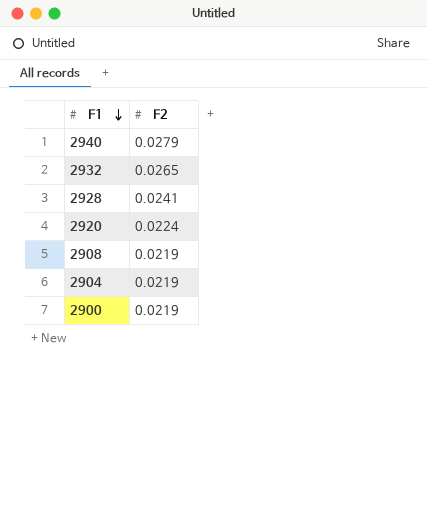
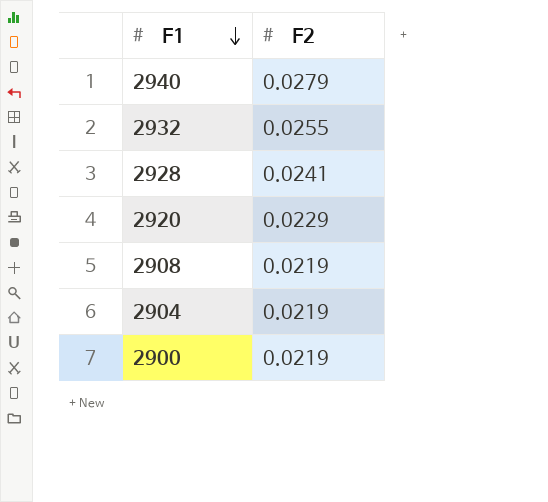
2932 | F2: 0.0265 -> 0.0255
2920 | F2: 0.0224 -> 0.0229

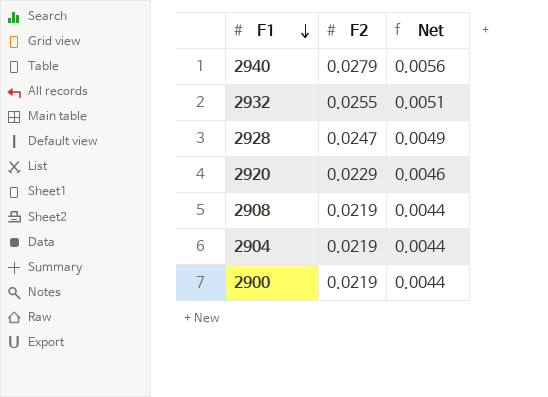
column Net | formula: none -> [F2] * 0.2
2928 | F2: 0.0241 -> 0.0247

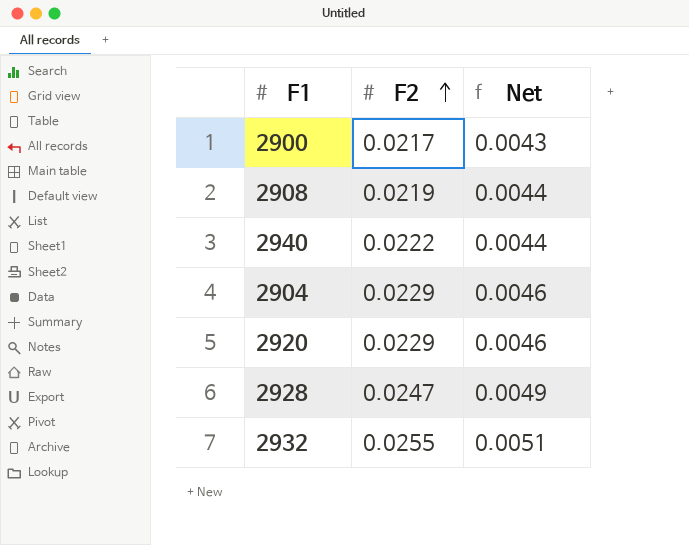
row order: F1 descending -> F2 ascending
2900 | F2: 0.0219 -> 0.0217
2900 | Net: 0.0044 -> 0.0043
2940 | F2: 0.0279 -> 0.0222
2940 | Net: 0.0056 -> 0.0044
2904 | F2: 0.0219 -> 0.0229
2904 | Net: 0.0044 -> 0.0046

